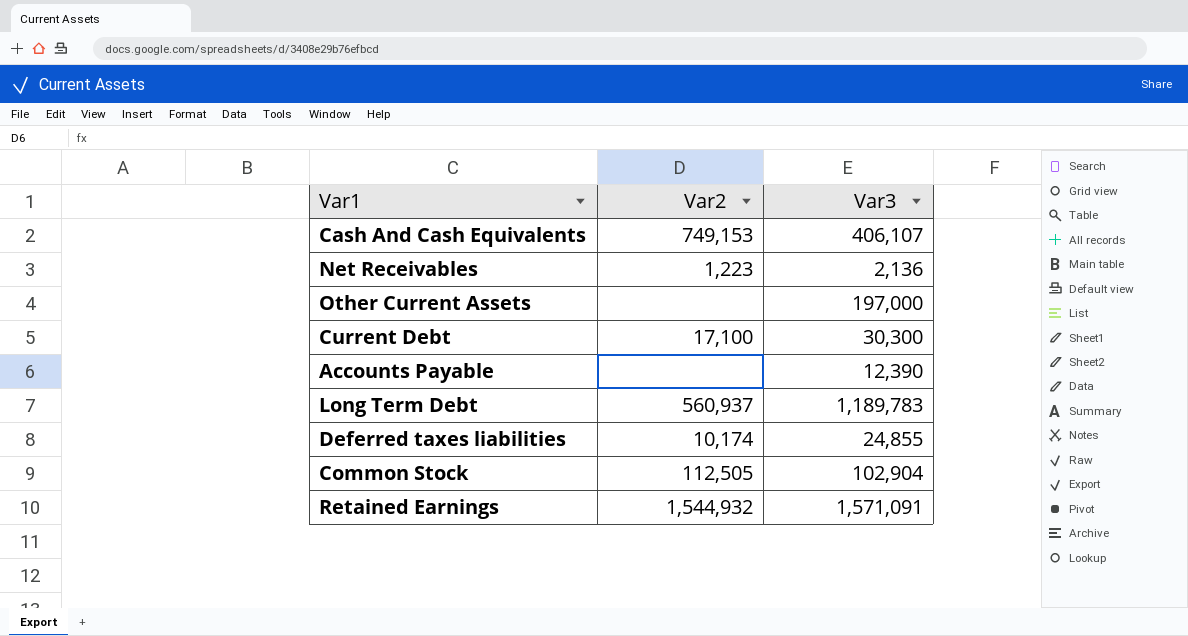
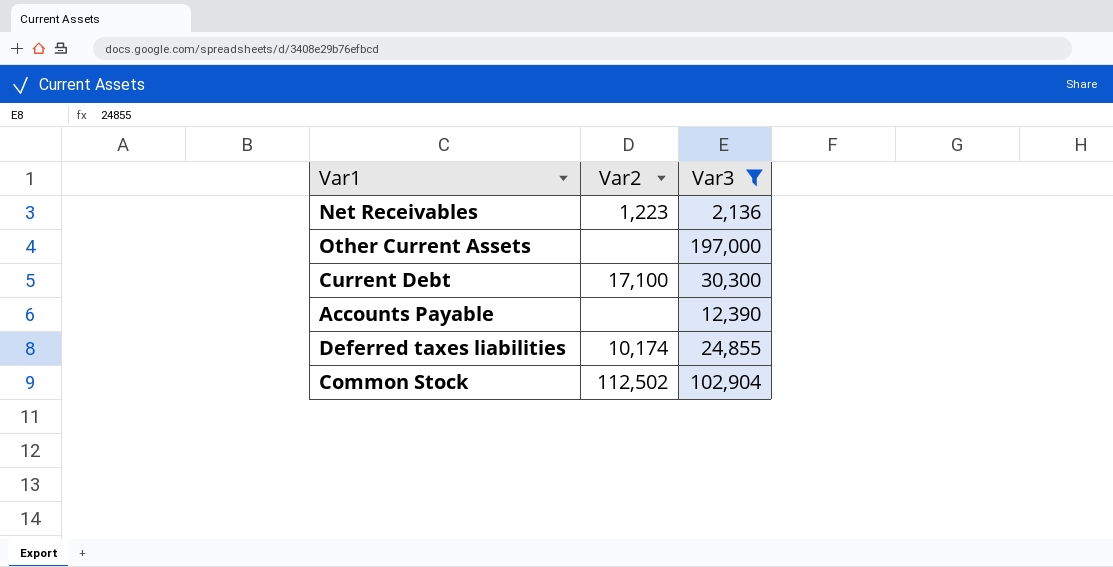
filter: none -> Var3 <= 197,000
Common Stock | Var2: 112,505 -> 112,502

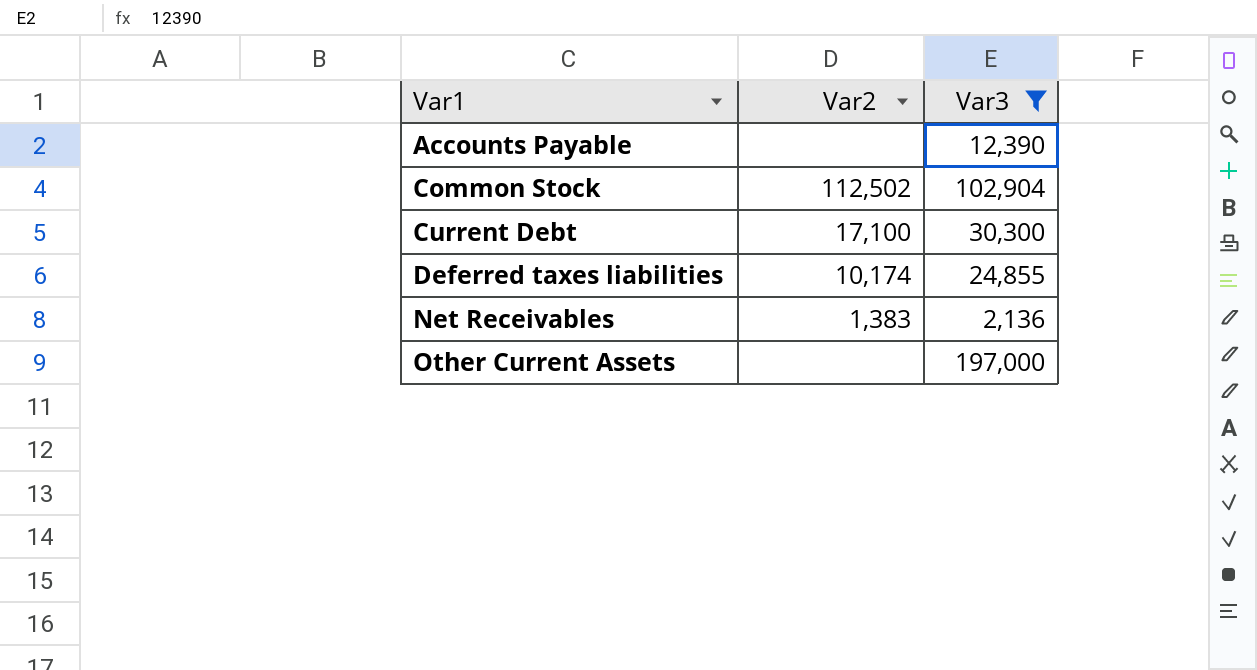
row order: none -> Var1 ascending
Net Receivables | Var2: 1,223 -> 1,383

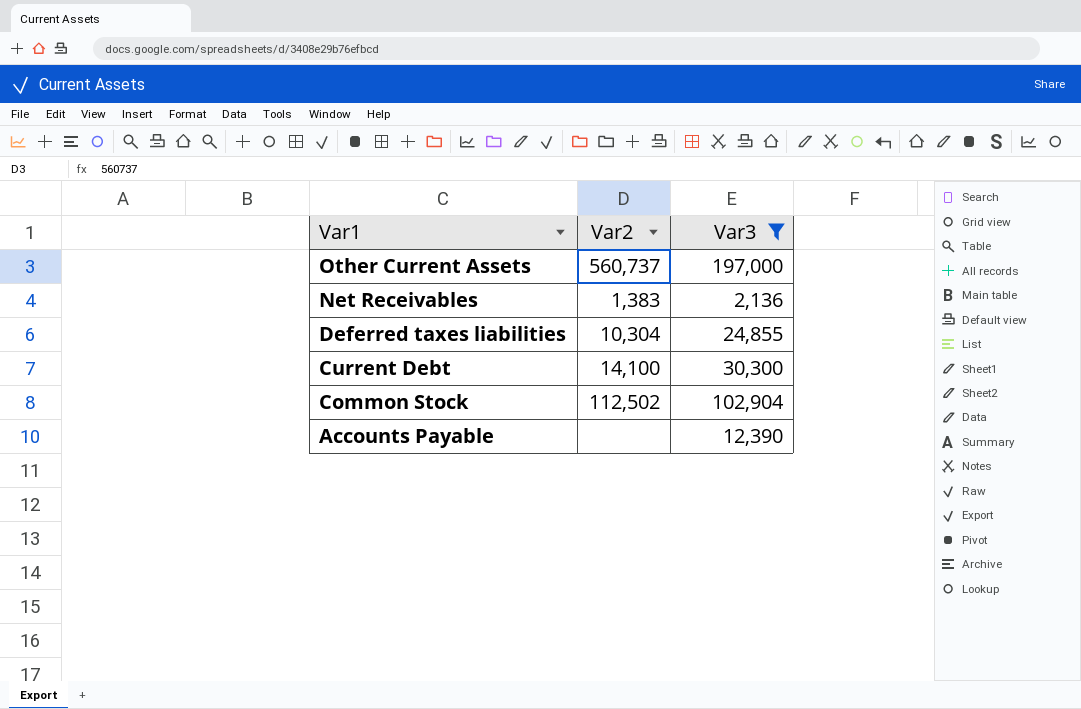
row order: Var1 ascending -> Var1 descending
Other Current Assets | Var2: none -> 560,737
Deferred taxes liabilities | Var2: 10,174 -> 10,304
Current Debt | Var2: 17,100 -> 14,100

